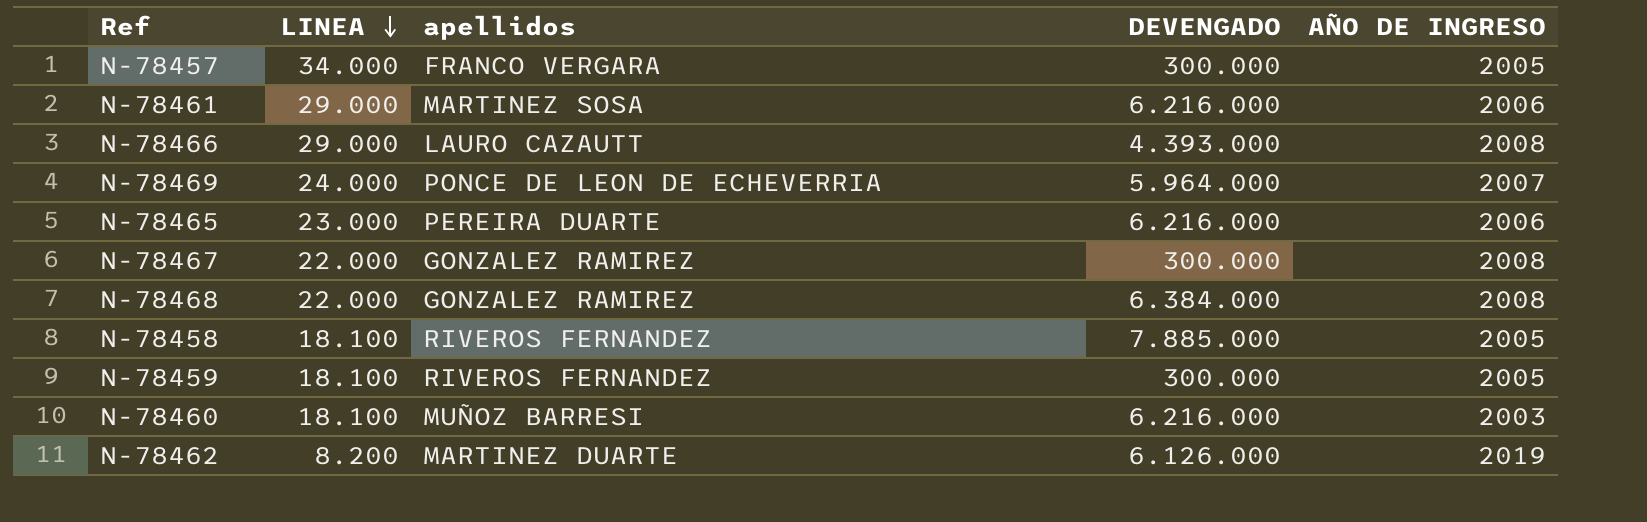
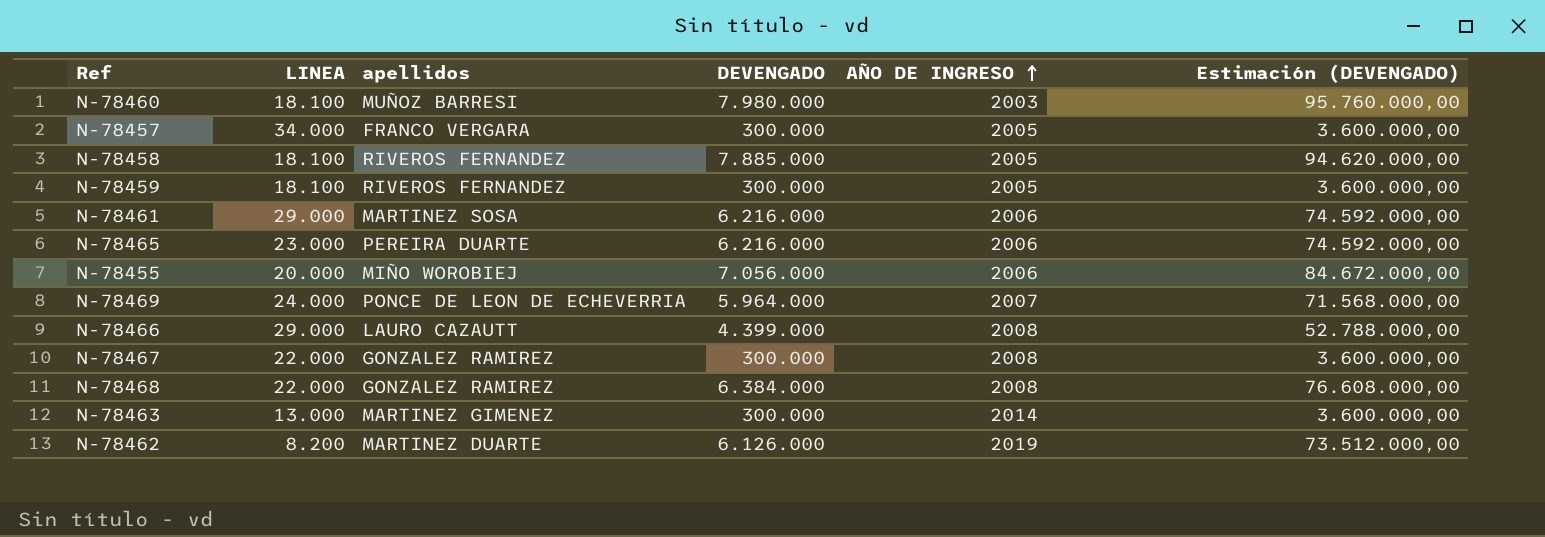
row order: LINEA descending -> AÑO DE INGRESO ascending
column Estimación (DEVENGADO) | formula: none -> [DEVENGADO] * 12
N-78460 | DEVENGADO: 6.216.000 -> 7.980.000
row N-78455: none -> 20.000 | MIÑO WOROBIEJ | 7.056.000 | 2006 | 84.672.000,00
N-78466 | DEVENGADO: 4.393.000 -> 4.399.000
row N-78463: none -> 13.000 | MARTINEZ GIMENEZ | 300.000 | 2014 | 3.600.000,00

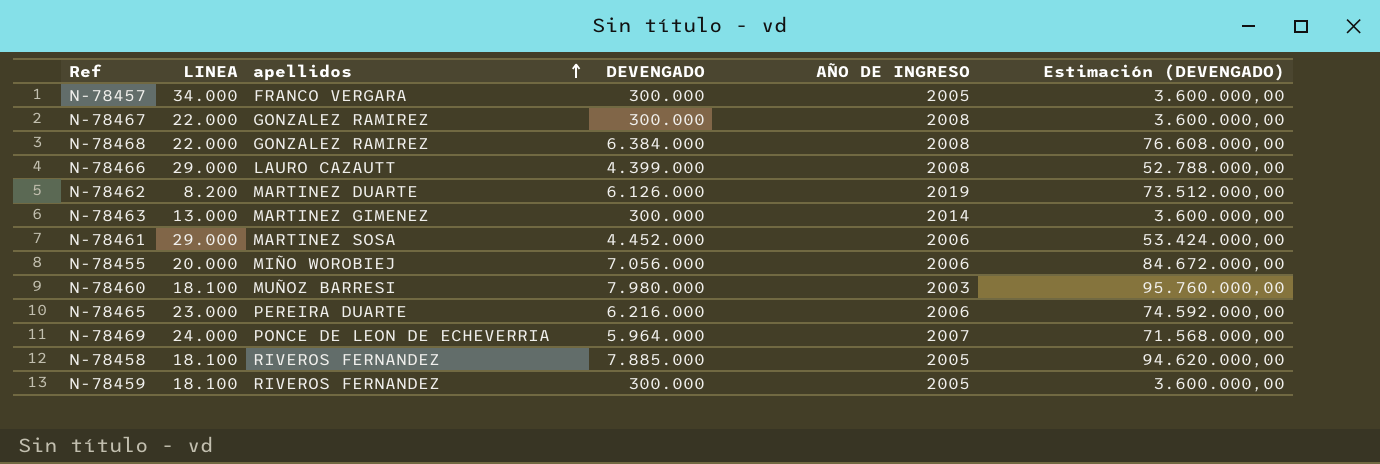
row order: AÑO DE INGRESO ascending -> apellidos ascending
N-78461 | DEVENGADO: 6.216.000 -> 4.452.000
N-78461 | Estimación (DEVENGADO): 74.592.000,00 -> 53.424.000,00

